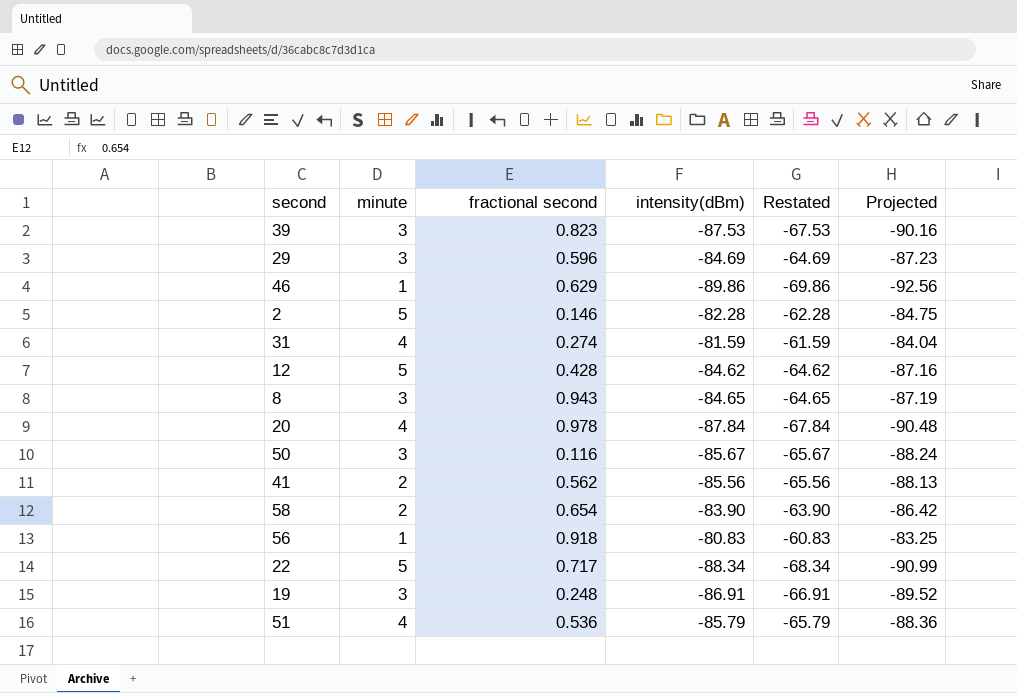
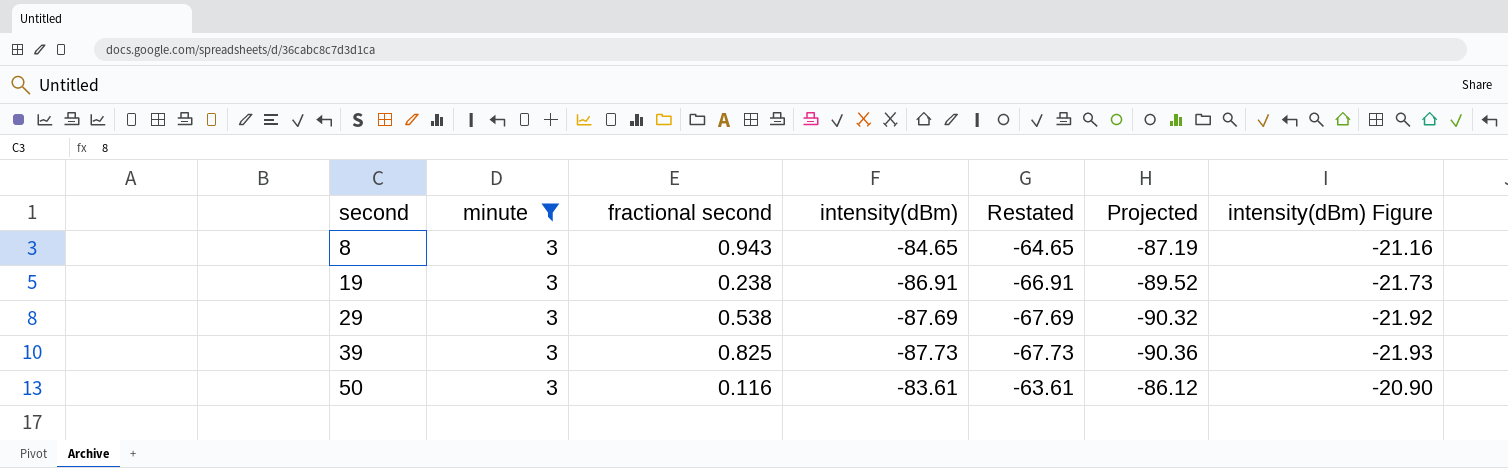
filter: none -> minute = 3
row order: none -> second ascending
column intensity(dBm) Figure | formula: none -> [intensity(dBm)] * 0.25
19 | fractional second: 0.248 -> 0.238
29 | fractional second: 0.596 -> 0.538
29 | intensity(dBm): -84.69 -> -87.69
29 | Restated: -64.69 -> -67.69
29 | Projected: -87.23 -> -90.32
39 | fractional second: 0.823 -> 0.825
39 | intensity(dBm): -87.53 -> -87.73
39 | Restated: -67.53 -> -67.73
39 | Projected: -90.16 -> -90.36
50 | intensity(dBm): -85.67 -> -83.61
50 | Restated: -65.67 -> -63.61
50 | Projected: -88.24 -> -86.12

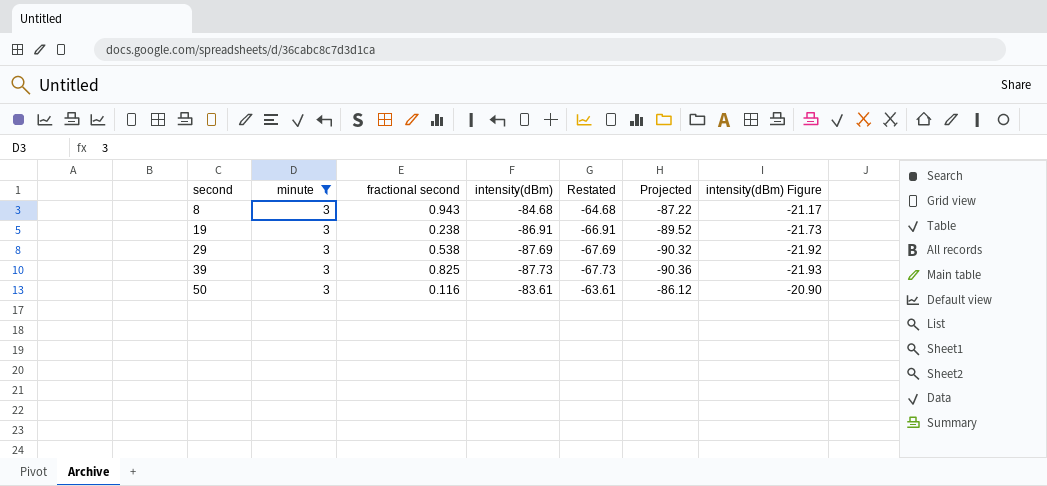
8 | intensity(dBm): -84.65 -> -84.68
8 | Restated: -64.65 -> -64.68
8 | Projected: -87.19 -> -87.22
8 | intensity(dBm) Figure: -21.16 -> -21.17

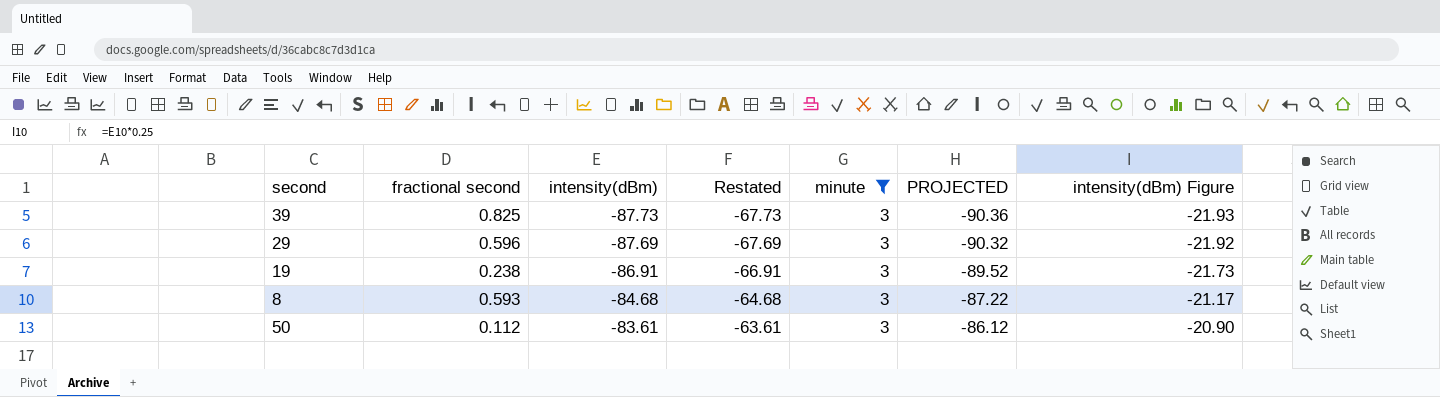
row order: second ascending -> intensity(dBm) ascending
column minute | position: 2 -> 5
column name: Projected -> PROJECTED
29 | fractional second: 0.538 -> 0.596
8 | fractional second: 0.943 -> 0.593
50 | fractional second: 0.116 -> 0.112

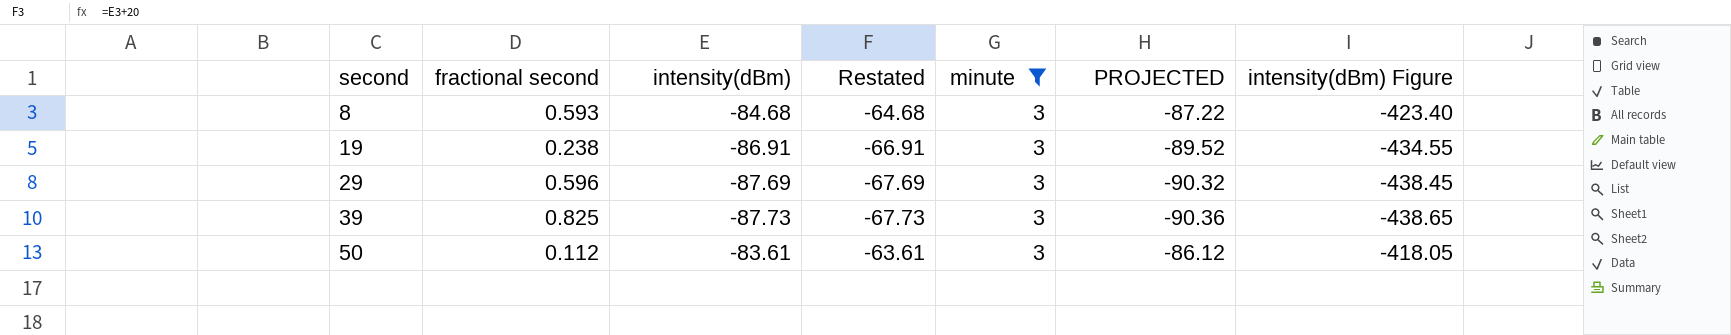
row order: intensity(dBm) ascending -> second ascending
column intensity(dBm) Figure | formula: [intensity(dBm)] * 0.25 -> [intensity(dBm)] * 5

